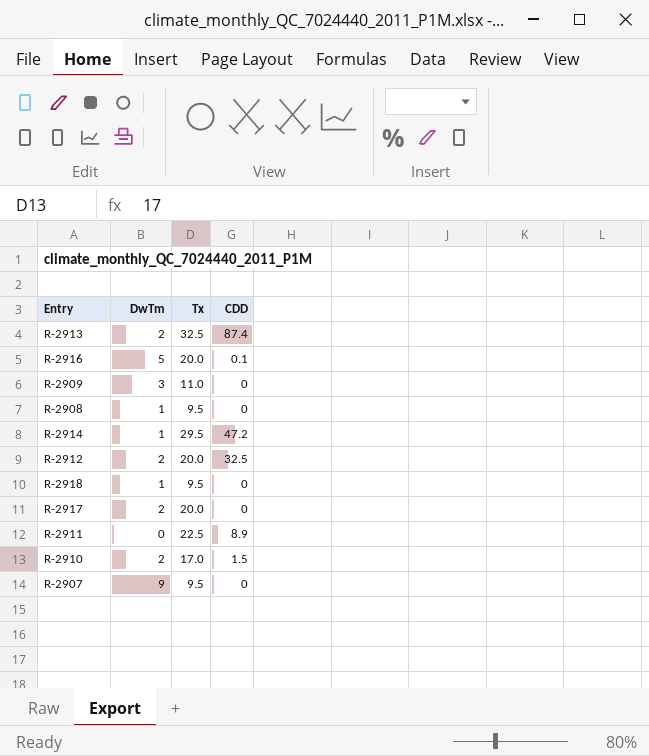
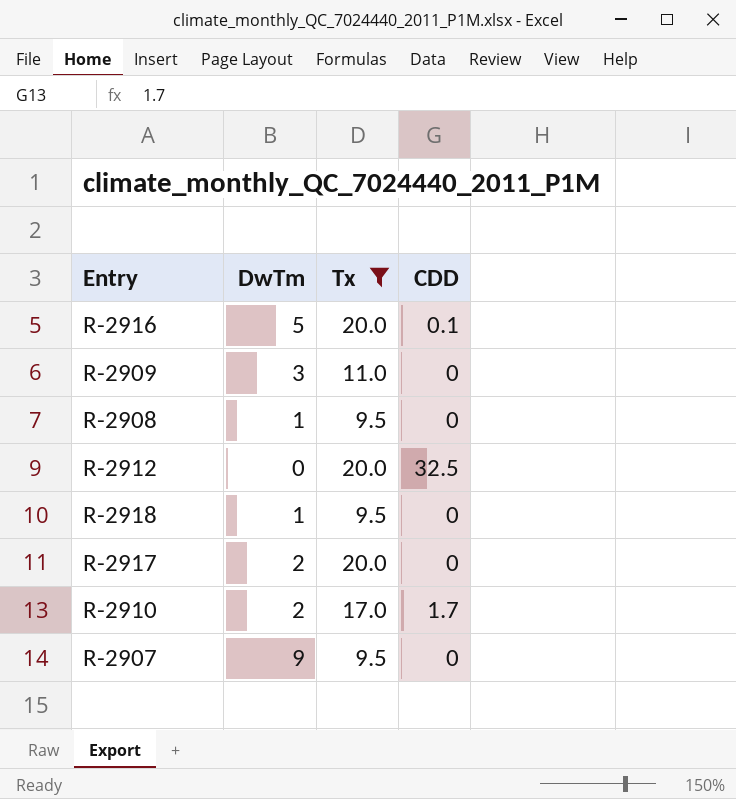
filter: none -> Tx <= 20.0
R-2912 | DwTm: 2 -> 0
R-2910 | CDD: 1.5 -> 1.7

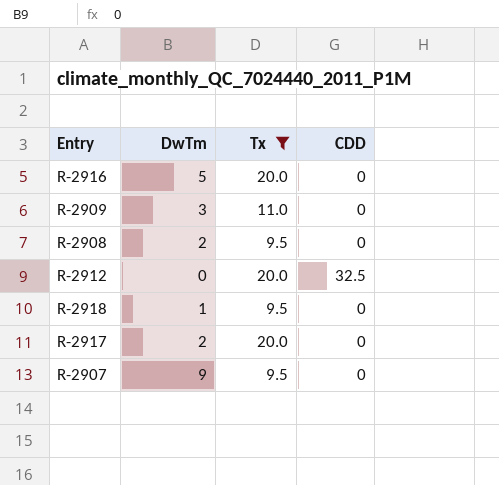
row R-2910: 2 | 17.0 | 1.7 -> none
R-2916 | CDD: 0.1 -> 0
R-2908 | DwTm: 1 -> 2

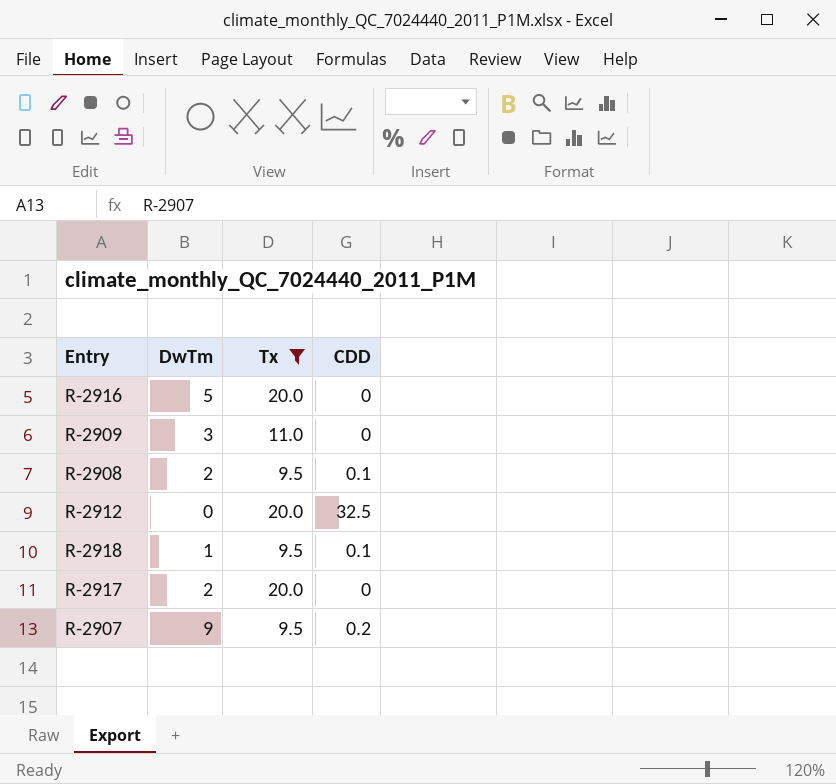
R-2908 | CDD: 0 -> 0.1
R-2918 | CDD: 0 -> 0.1
R-2907 | CDD: 0 -> 0.2

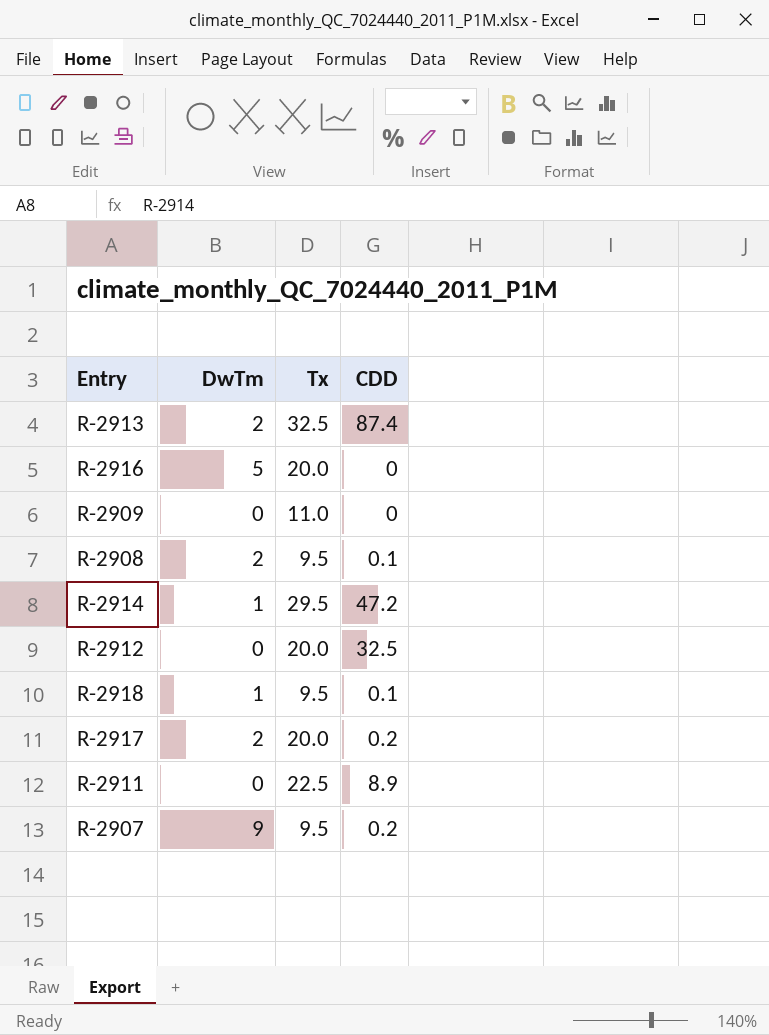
filter: Tx <= 20.0 -> none
R-2909 | DwTm: 3 -> 0
R-2917 | CDD: 0 -> 0.2

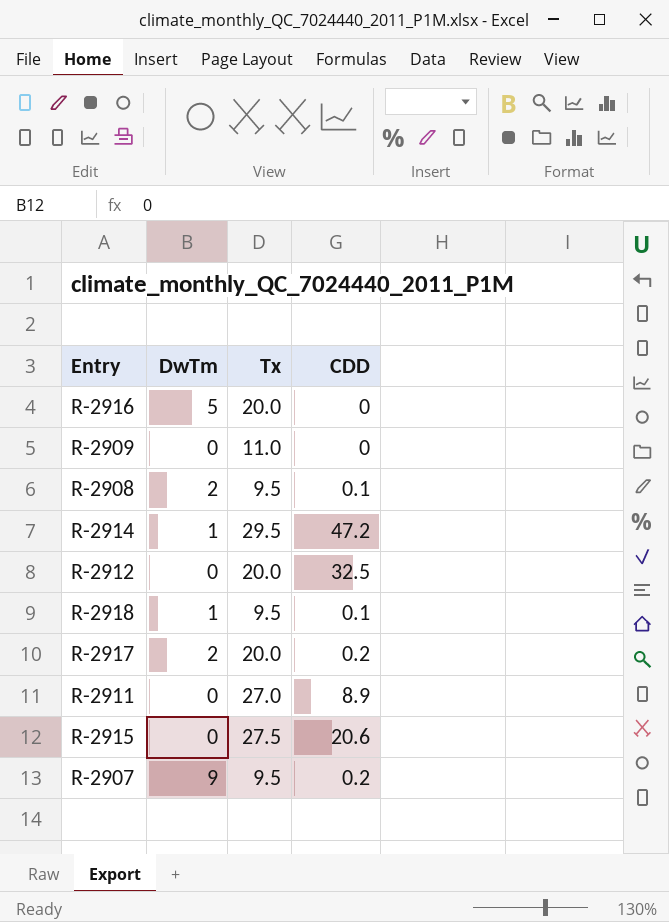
row R-2913: 2 | 32.5 | 87.4 -> none
R-2911 | Tx: 22.5 -> 27.0
row R-2915: none -> 0 | 27.5 | 20.6

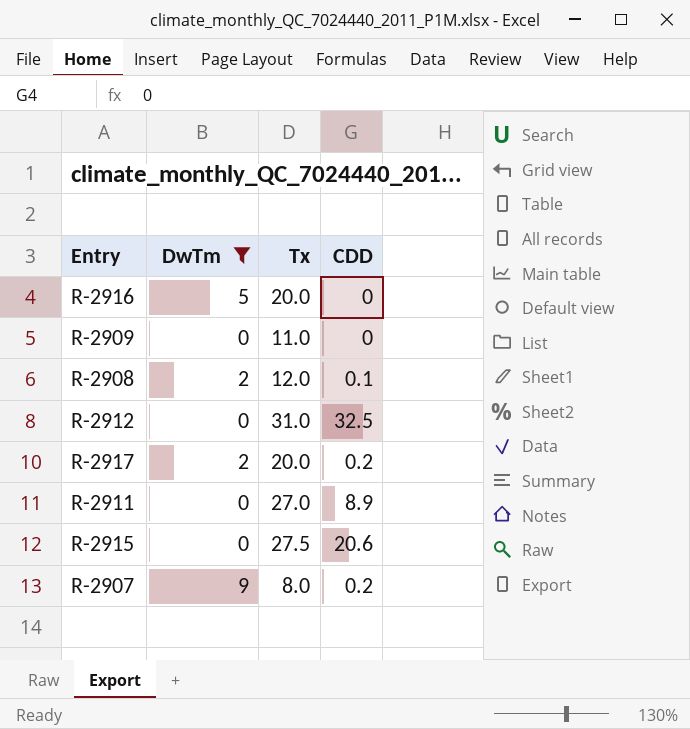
filter: none -> DwTm != 1
R-2908 | Tx: 9.5 -> 12.0
R-2912 | Tx: 20.0 -> 31.0
R-2907 | Tx: 9.5 -> 8.0

